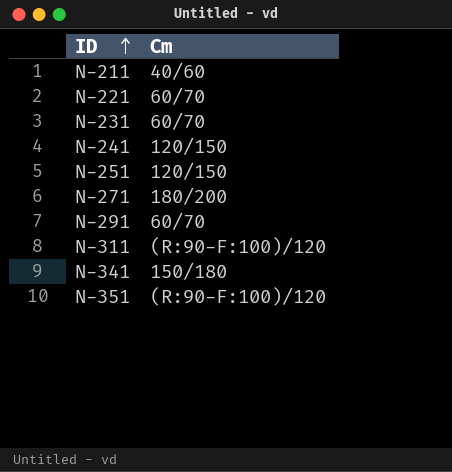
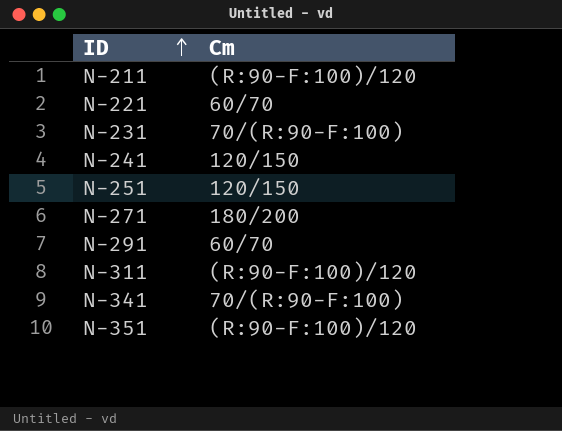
N-211 | Cm: 40/60 -> (R:90-F:100)/120
N-231 | Cm: 60/70 -> 70/(R:90-F:100)
N-341 | Cm: 150/180 -> 70/(R:90-F:100)

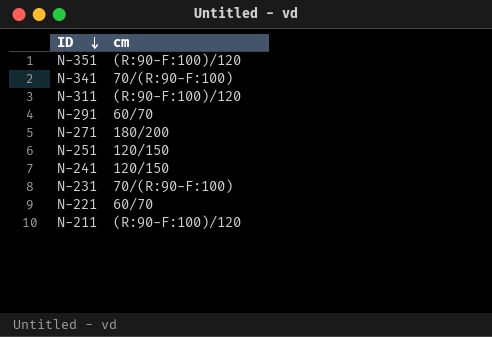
row order: ID ascending -> ID descending
column name: Cm -> cm

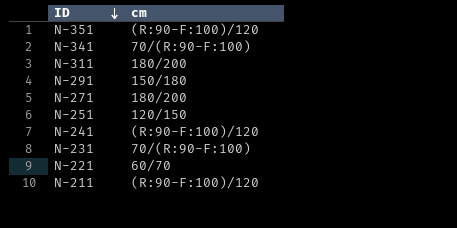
N-311 | cm: (R:90-F:100)/120 -> 180/200
N-291 | cm: 60/70 -> 150/180
N-241 | cm: 120/150 -> (R:90-F:100)/120

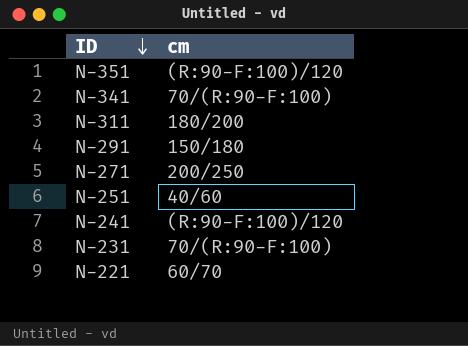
row N-211: (R:90-F:100)/120 -> none
N-271 | cm: 180/200 -> 200/250
N-251 | cm: 120/150 -> 40/60

